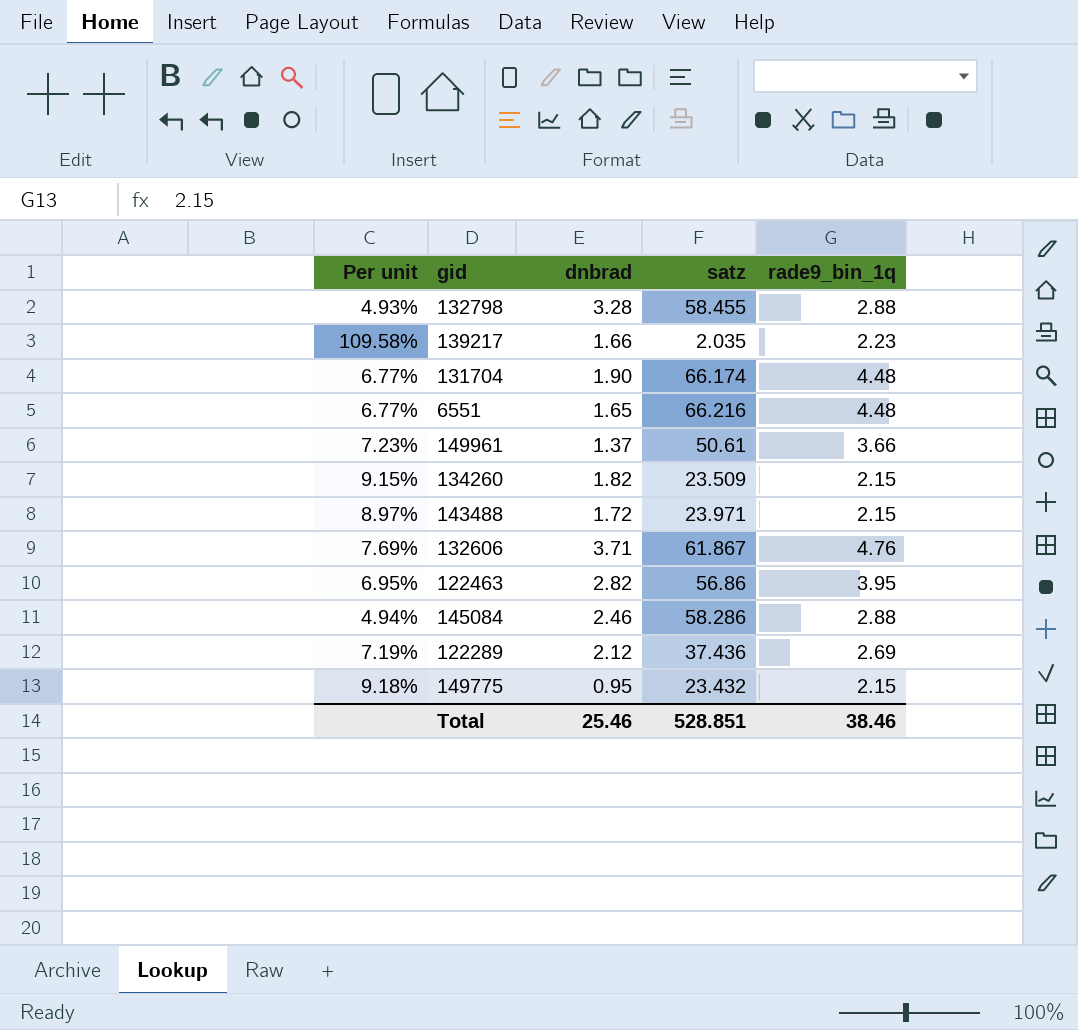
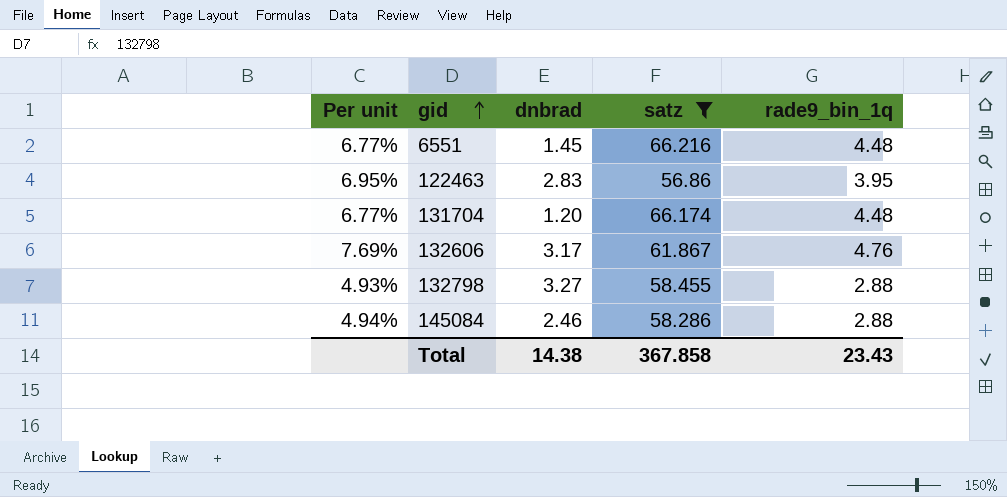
filter: none -> satz >= 56.86
row order: none -> gid ascending
6551 | dnbrad: 1.65 -> 1.45
122463 | dnbrad: 2.82 -> 2.83
131704 | dnbrad: 1.90 -> 1.20
132606 | dnbrad: 3.71 -> 3.17
132798 | dnbrad: 3.28 -> 3.27
Total | dnbrad: 25.46 -> 14.38
Total | satz: 528.851 -> 367.858
Total | rade9_bin_1q: 38.46 -> 23.43

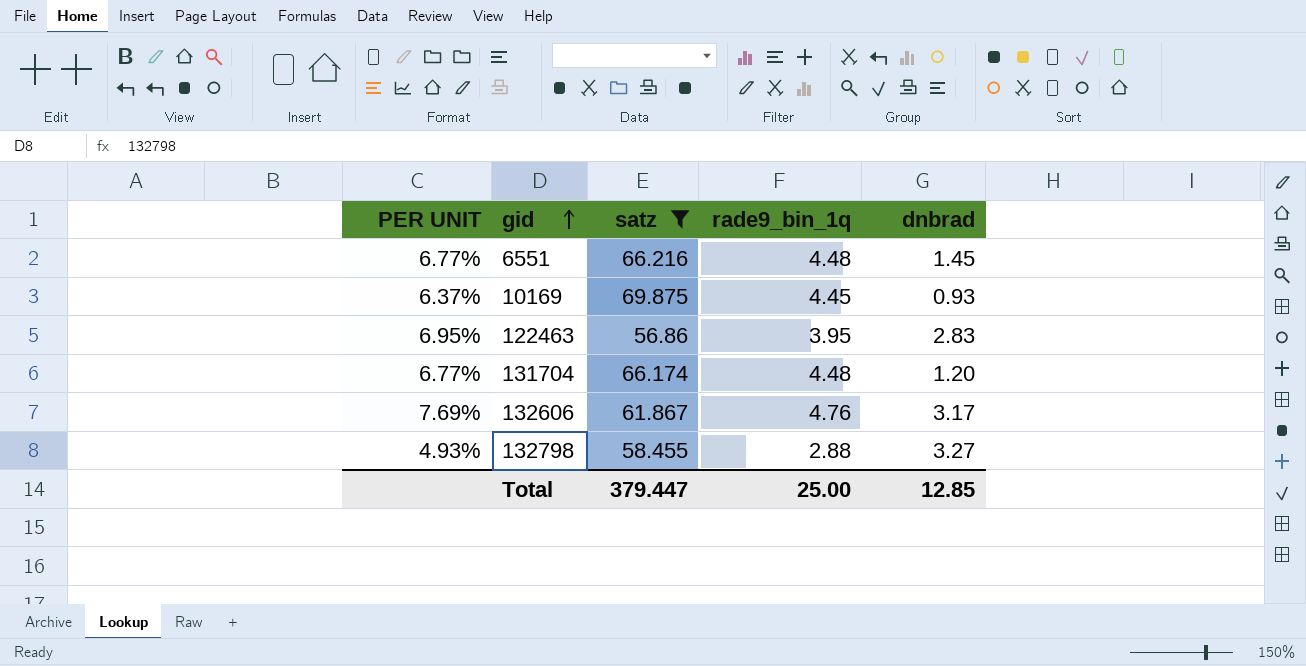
column name: Per unit -> PER UNIT
column dnbrad | position: 3 -> 5
row 145084: 4.94% | 2.46 | 58.286 | 2.88 -> none
row 10169: none -> 6.37% | 69.875 | 4.45 | 0.93
Total | satz: 367.858 -> 379.447
Total | rade9_bin_1q: 23.43 -> 25.00
Total | dnbrad: 14.38 -> 12.85

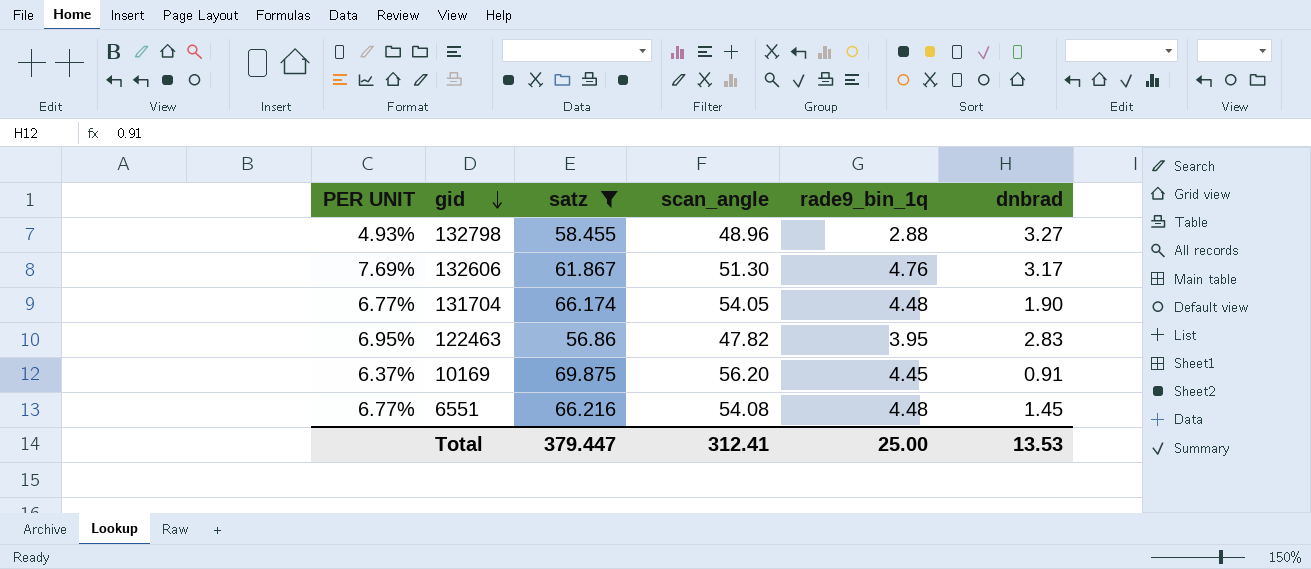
row order: gid ascending -> gid descending
column scan_angle | position: none -> 4
131704 | dnbrad: 1.20 -> 1.90
10169 | dnbrad: 0.93 -> 0.91
Total | dnbrad: 12.85 -> 13.53

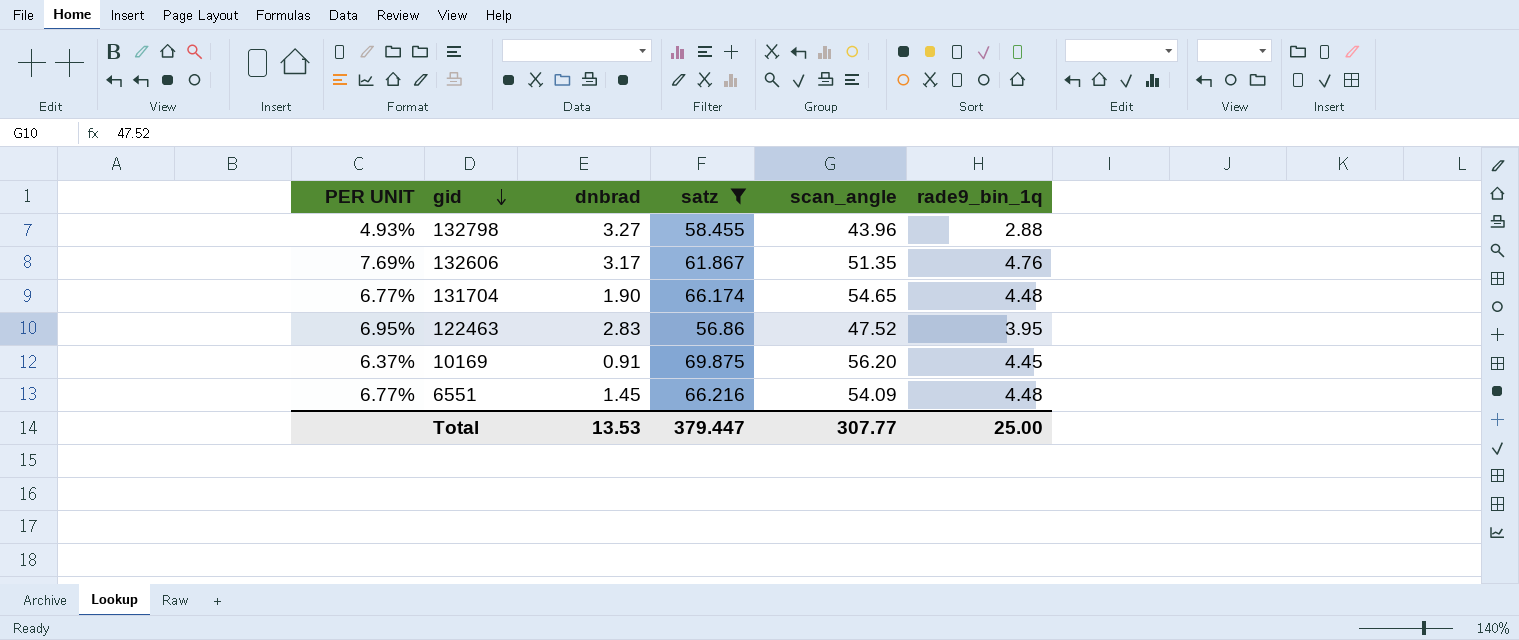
column dnbrad | position: 6 -> 3
132798 | scan_angle: 48.96 -> 43.96
132606 | scan_angle: 51.30 -> 51.35
131704 | scan_angle: 54.05 -> 54.65
122463 | scan_angle: 47.82 -> 47.52
6551 | scan_angle: 54.08 -> 54.09
Total | scan_angle: 312.41 -> 307.77

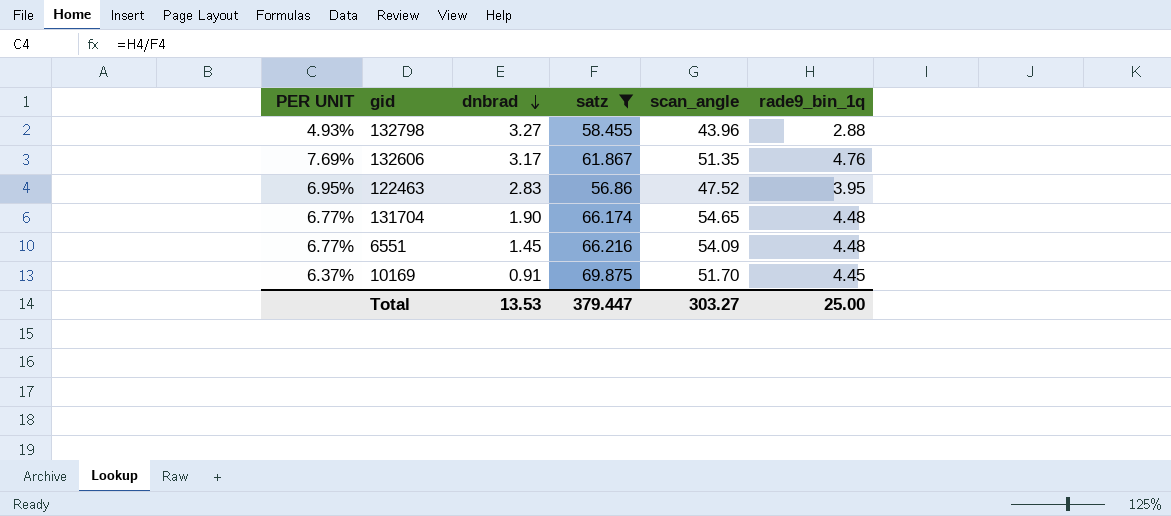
row order: gid descending -> dnbrad descending
10169 | scan_angle: 56.20 -> 51.70
Total | scan_angle: 307.77 -> 303.27

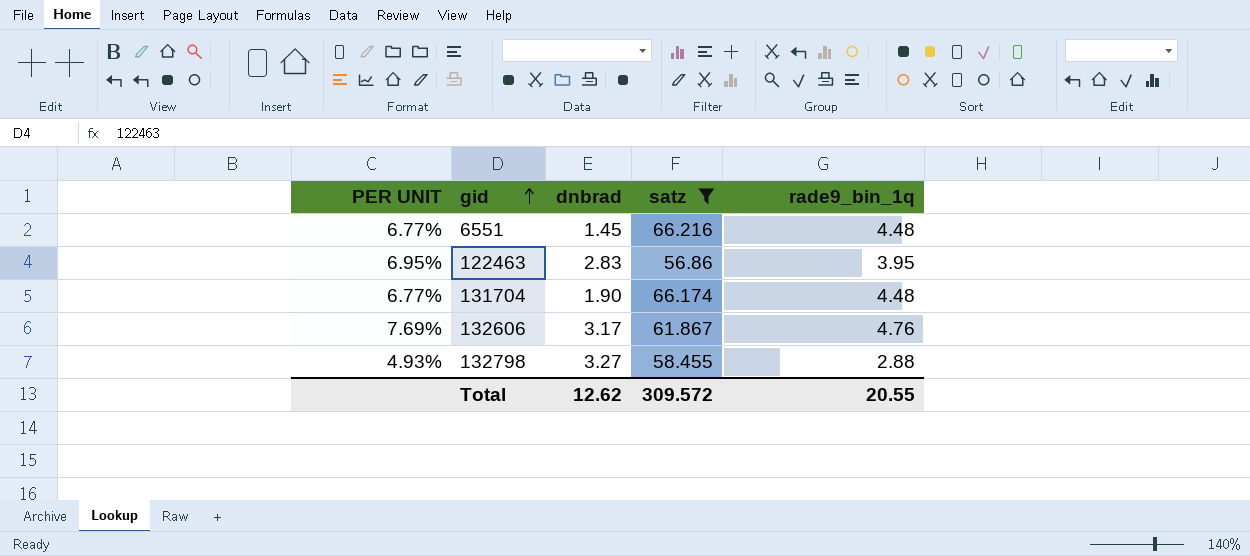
row order: dnbrad descending -> gid ascending
column scan_angle | position: 5 -> none
row 10169: 6.37% | 0.91 | 69.875 | 51.70 | 4.45 -> none
Total | dnbrad: 13.53 -> 12.62
Total | satz: 379.447 -> 309.572
Total | rade9_bin_1q: 25.00 -> 20.55

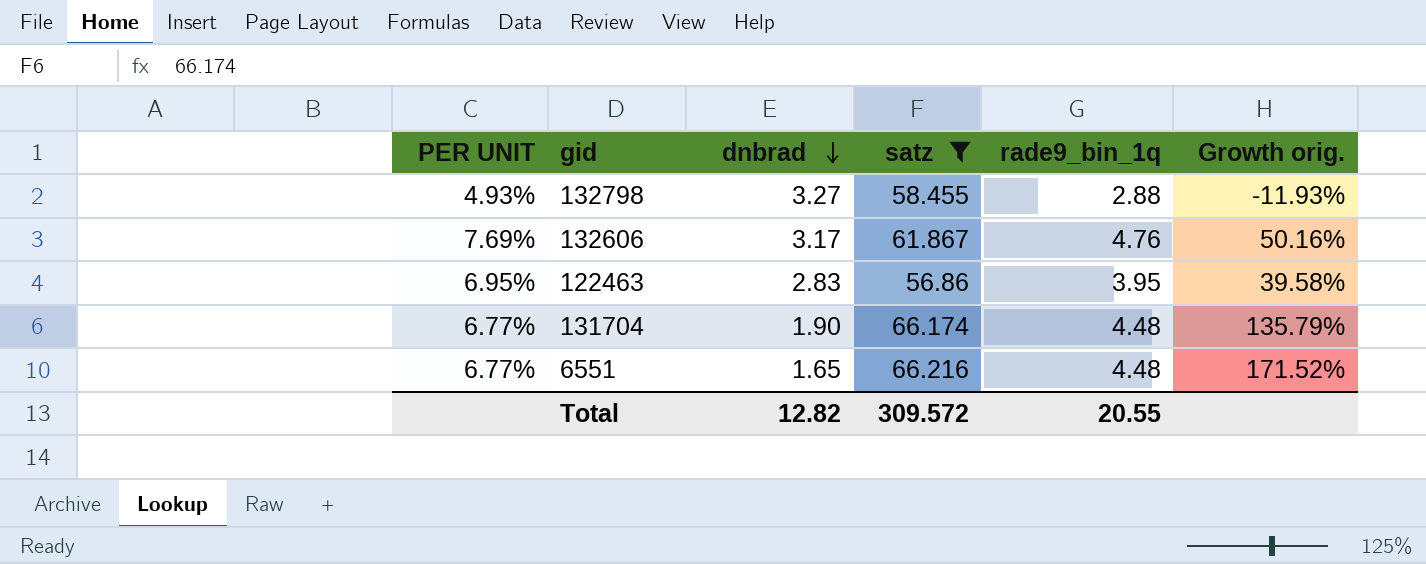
row order: gid ascending -> dnbrad descending
column Growth orig. | formula: none -> ([rade9_bin_1q] - [dnbrad]) / [dnbrad]
6551 | dnbrad: 1.45 -> 1.65
Total | dnbrad: 12.62 -> 12.82

